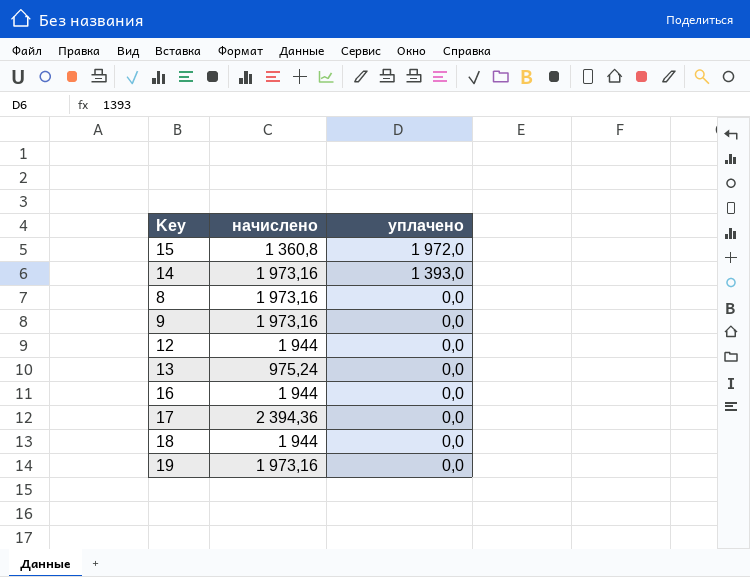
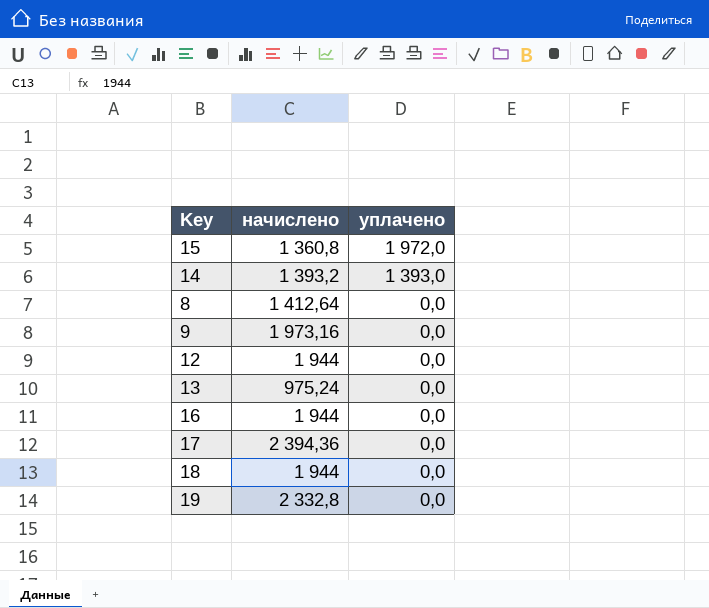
14 | начислено: 1 973,16 -> 1 393,2
8 | начислено: 1 973,16 -> 1 412,64
19 | начислено: 1 973,16 -> 2 332,8

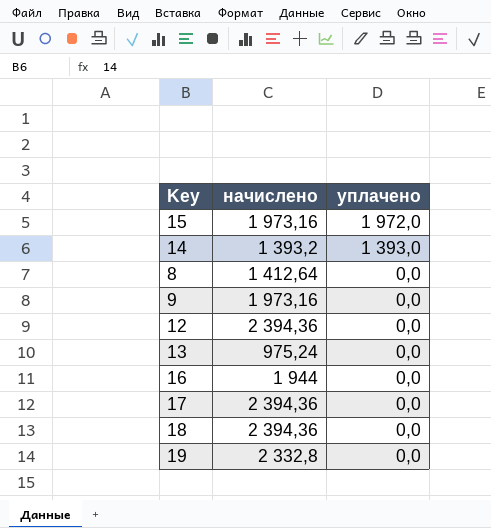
15 | начислено: 1 360,8 -> 1 973,16
12 | начислено: 1 944 -> 2 394,36
18 | начислено: 1 944 -> 2 394,36

